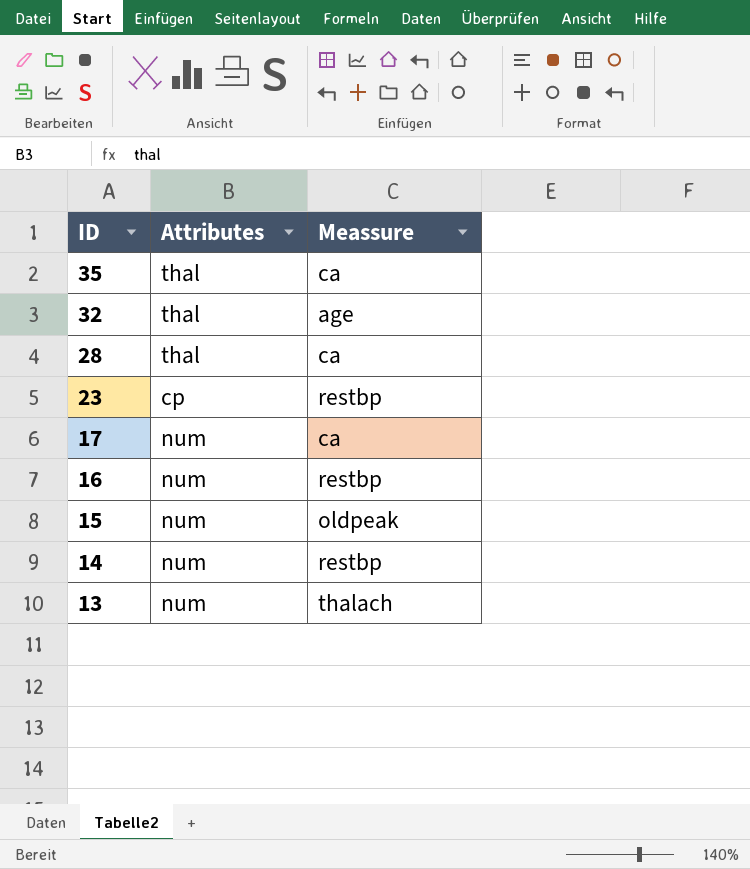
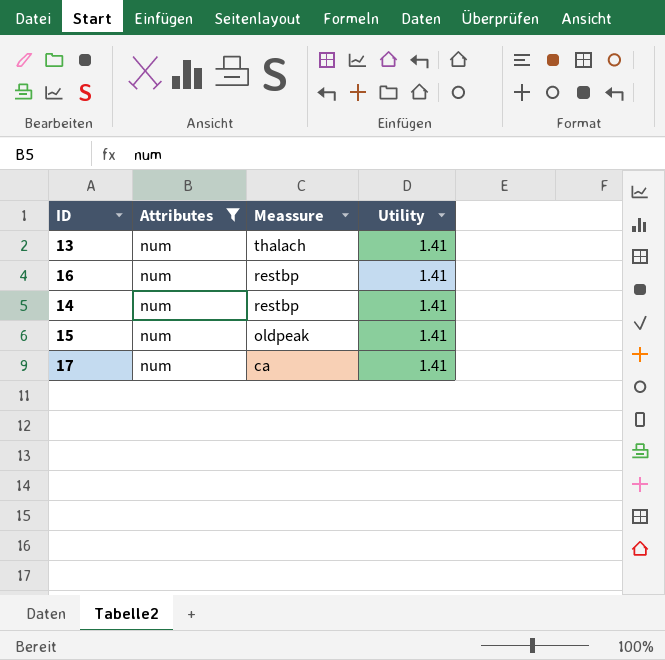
filter: none -> Attributes = num
row order: ID descending -> Meassure descending
column Utility | position: none -> 4

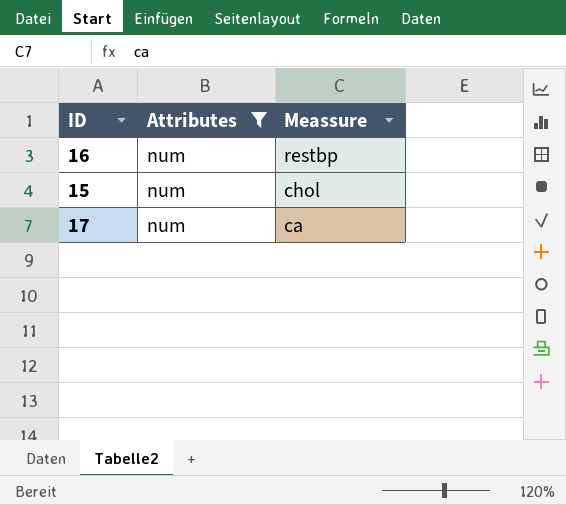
column Utility | position: 4 -> none
row 13: num | thalach | 1.41 -> none
row 14: num | restbp | 1.41 -> none
15 | Meassure: oldpeak -> chol

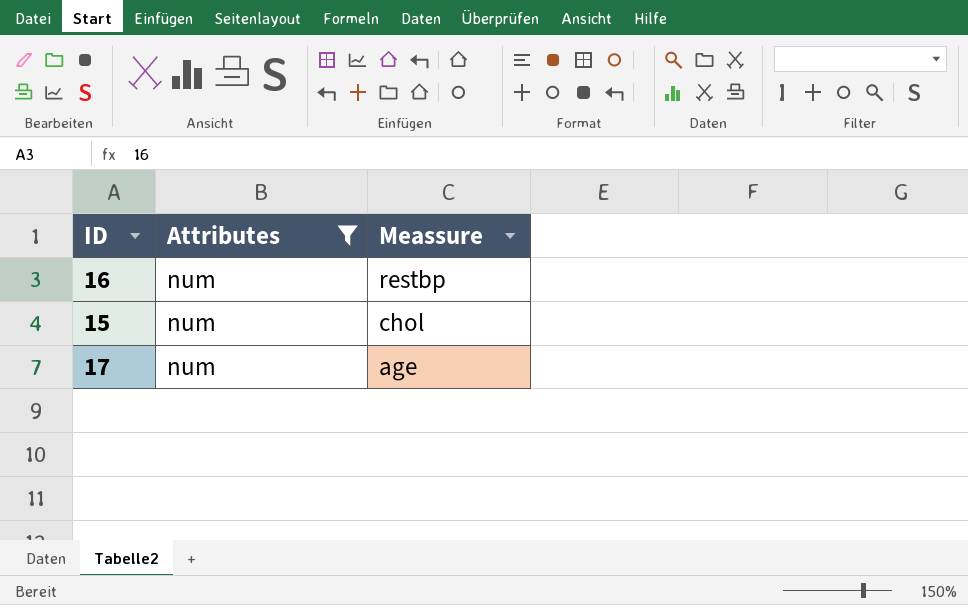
17 | Meassure: ca -> age

